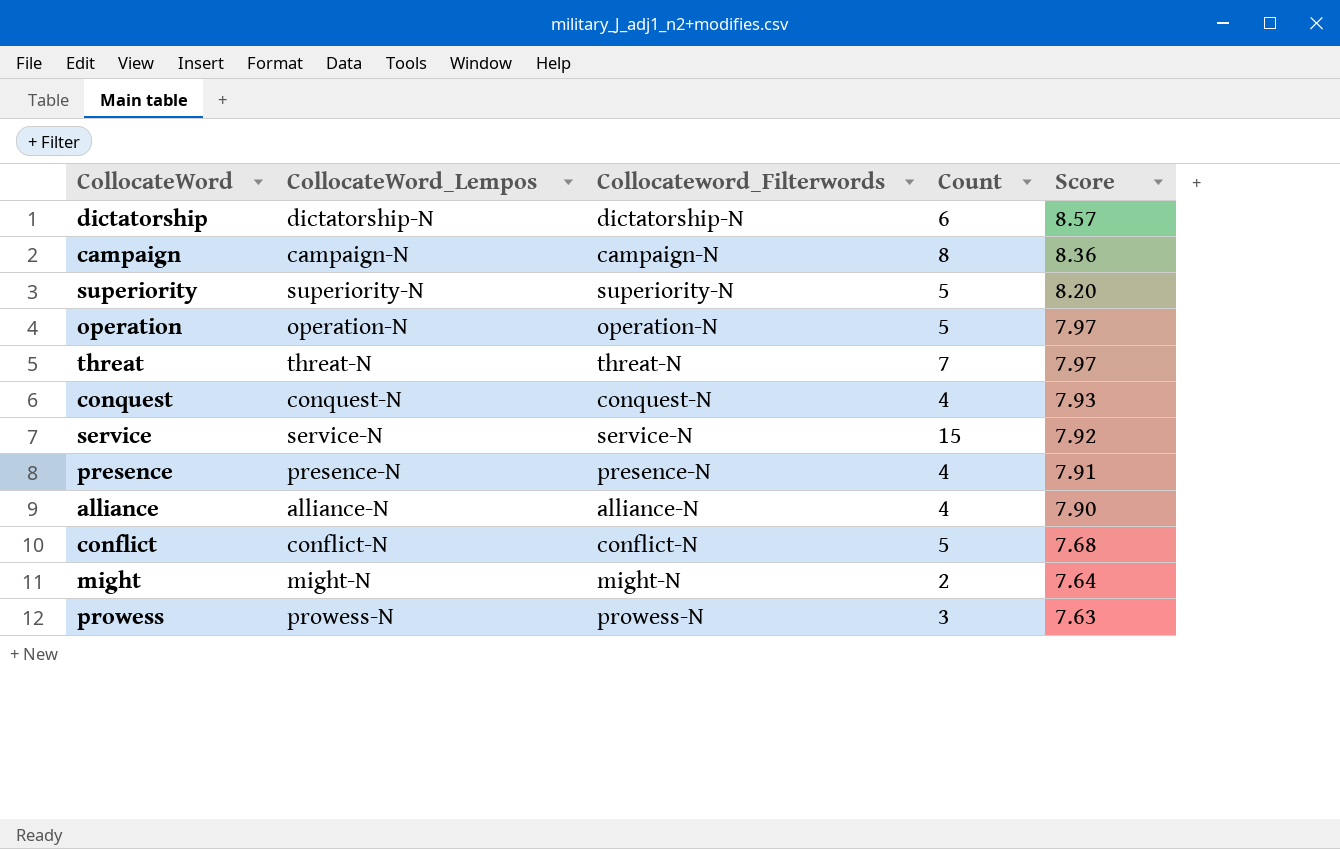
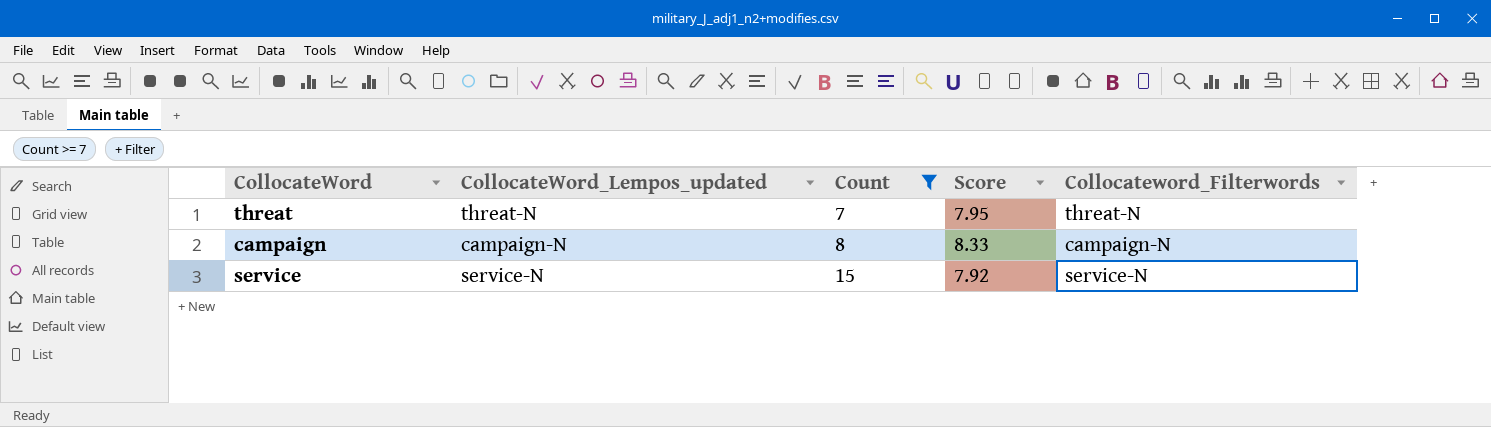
filter: none -> Count >= 7
row order: Score descending -> Count ascending
column name: CollocateWord_Lempos -> CollocateWord_Lempos_updated
column Collocateword_Filterwords | position: 3 -> 5
threat | Score: 7.97 -> 7.95
campaign | Score: 8.36 -> 8.33

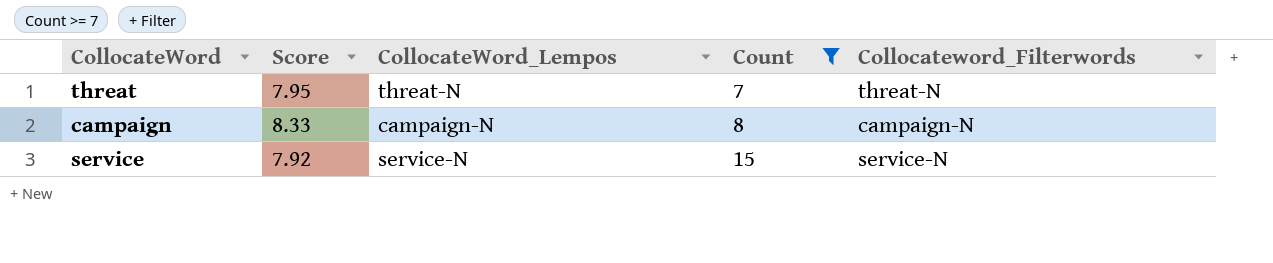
column Score | position: 4 -> 2
column name: CollocateWord_Lempos_updated -> CollocateWord_Lempos

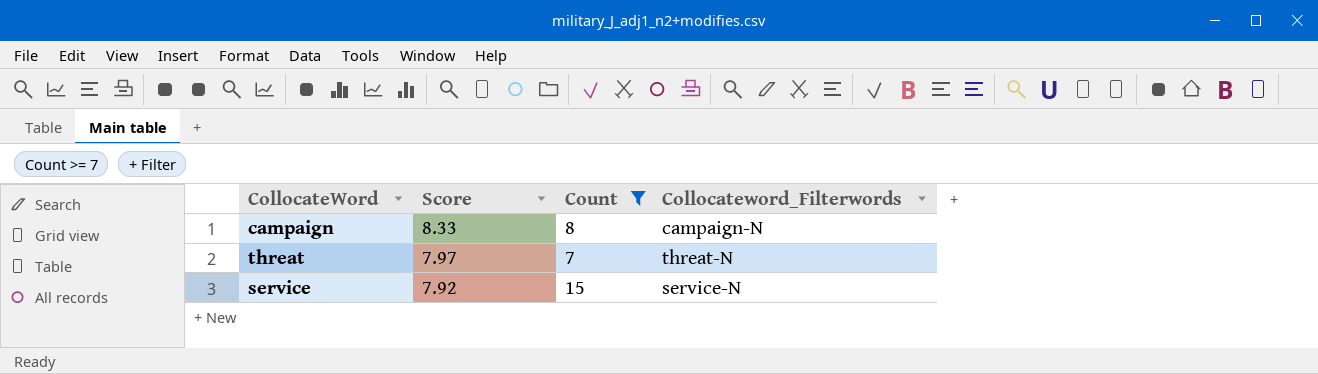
row order: Count ascending -> Score descending
column CollocateWord_Lempos | position: 3 -> none
threat | Score: 7.95 -> 7.97

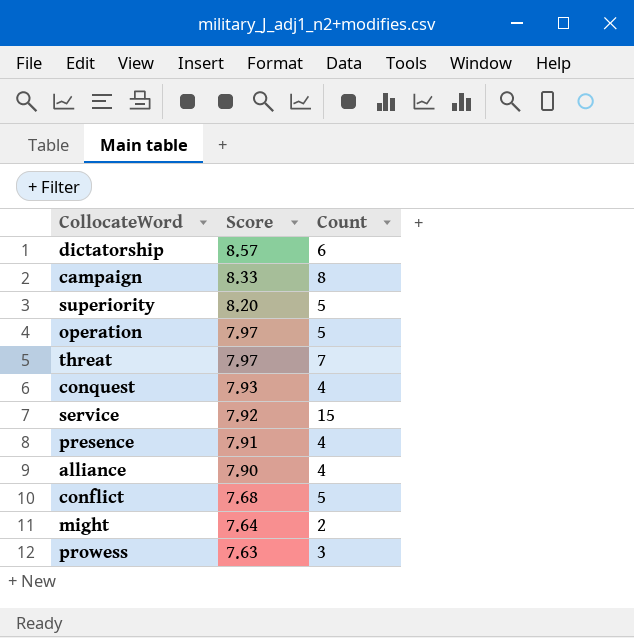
filter: Count >= 7 -> none
column Collocateword_Filterwords | position: 4 -> none

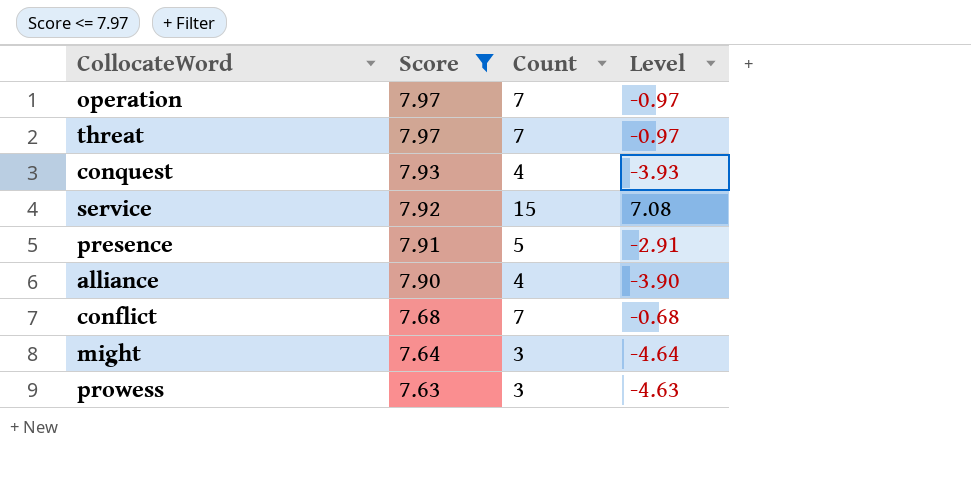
filter: none -> Score <= 7.97
column Level | formula: none -> [Count] - [Score]
operation | Count: 5 -> 7
presence | Count: 4 -> 5
conflict | Count: 5 -> 7
might | Count: 2 -> 3

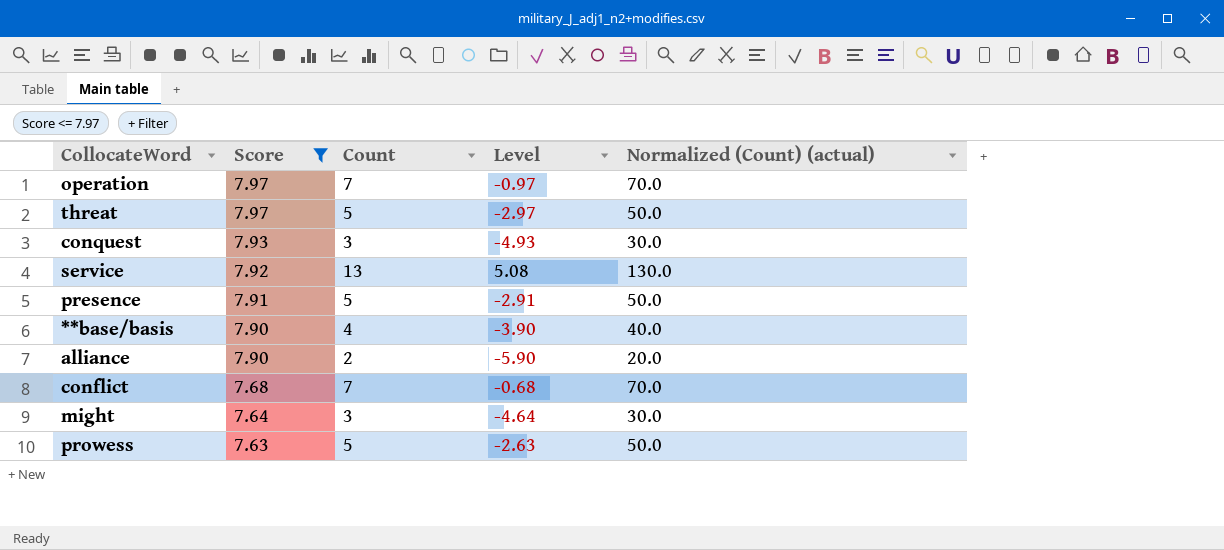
column Normalized (Count) (actual) | formula: none -> [Count] * 10
threat | Count: 7 -> 5
threat | Level: -0.97 -> -2.97
conquest | Count: 4 -> 3
conquest | Level: -3.93 -> -4.93
service | Count: 15 -> 13
service | Level: 7.08 -> 5.08
row **base/basis: none -> 7.90 | 4 | -3.90 | 40.0
alliance | Count: 4 -> 2
alliance | Level: -3.90 -> -5.90
prowess | Count: 3 -> 5
prowess | Level: -4.63 -> -2.63

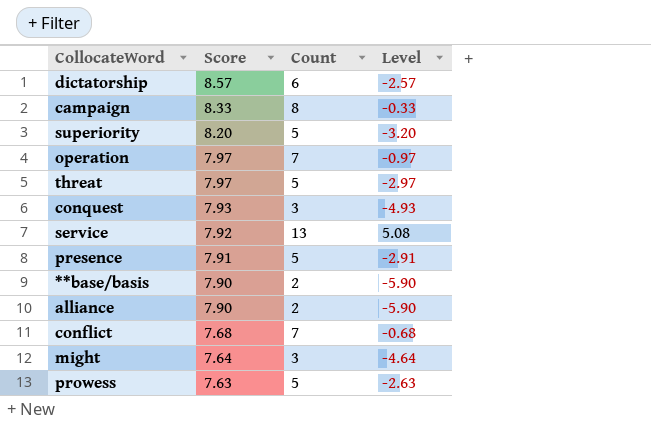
filter: Score <= 7.97 -> none
column Normalized (Count) (actual) | formula: [Count] * 10 -> none
**base/basis | Count: 4 -> 2
**base/basis | Level: -3.90 -> -5.90

